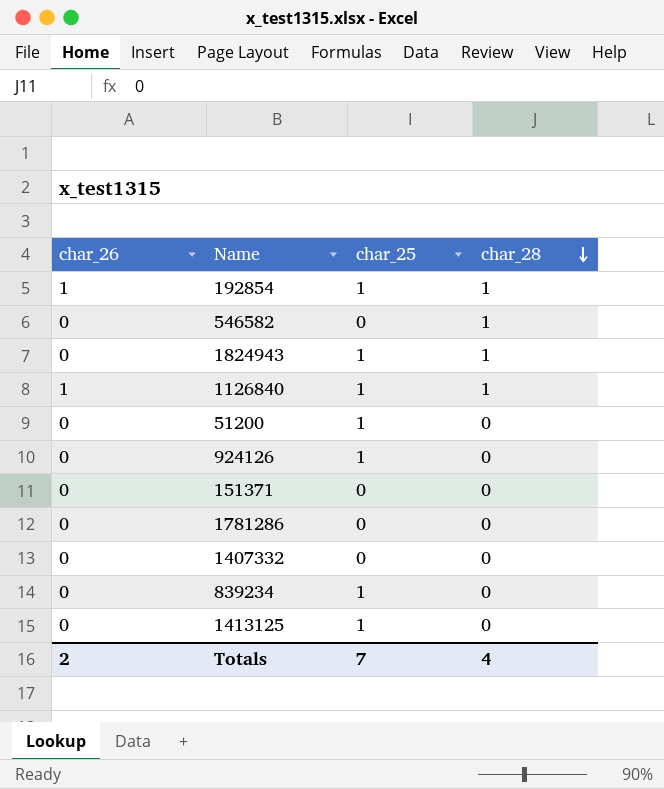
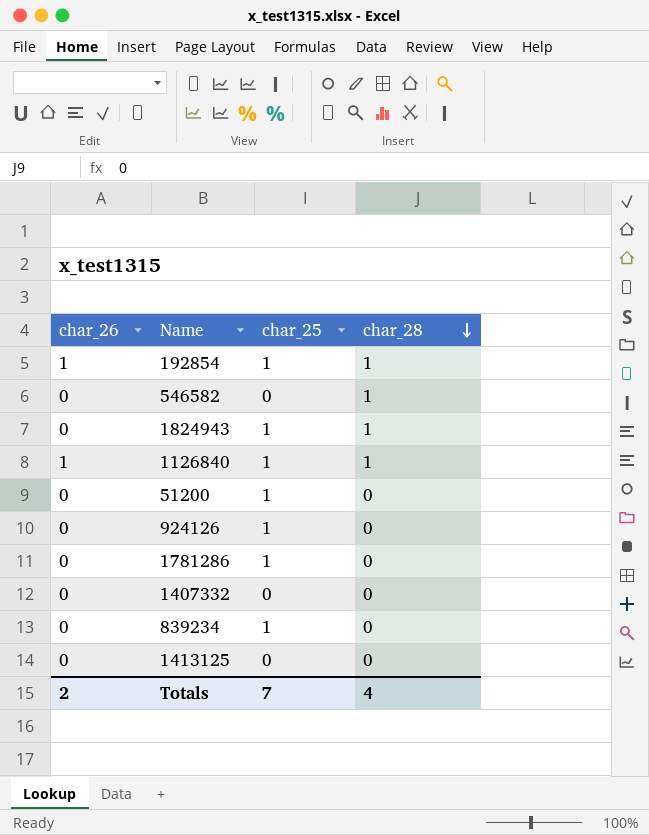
row 151371: 0 | 0 | 0 -> none
1781286 | char_25: 0 -> 1
1413125 | char_25: 1 -> 0

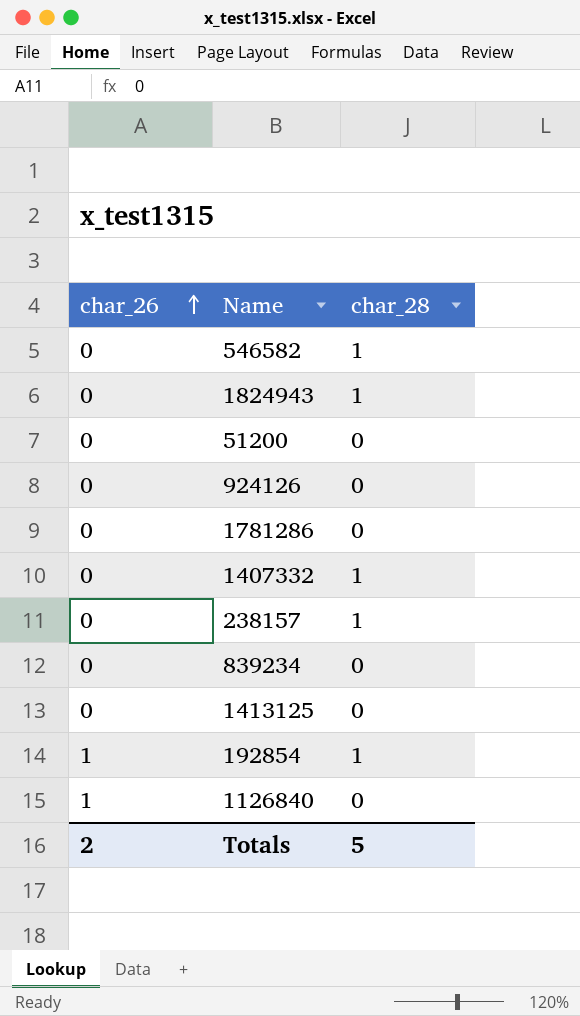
row order: char_28 descending -> char_26 ascending
column char_25 | position: 3 -> none
1407332 | char_28: 0 -> 1
row 238157: none -> 0 | 1
1126840 | char_28: 1 -> 0
Totals | char_28: 4 -> 5

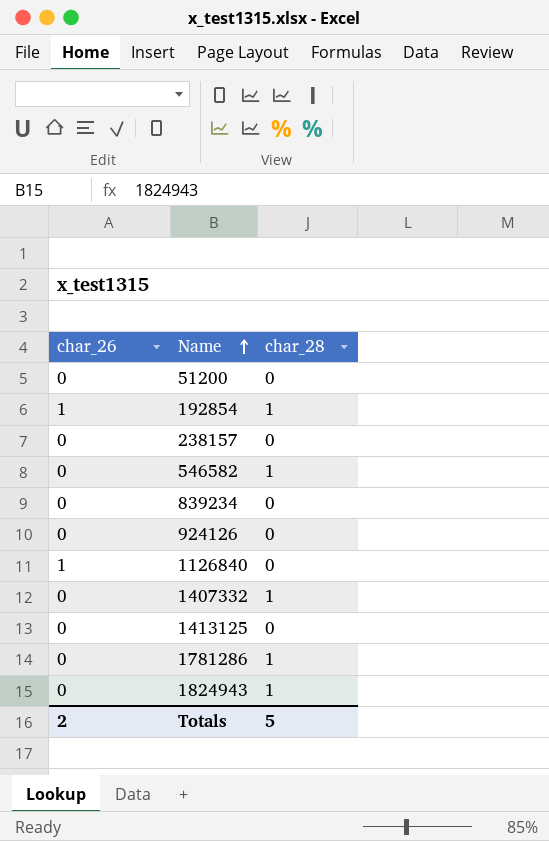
row order: char_26 ascending -> Name ascending
238157 | char_28: 1 -> 0
1781286 | char_28: 0 -> 1

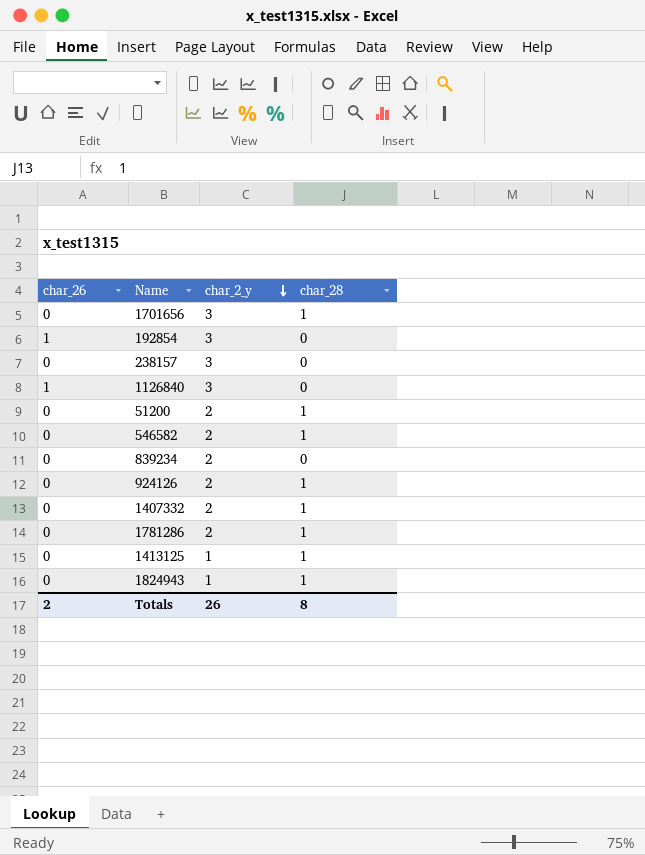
row order: Name ascending -> char_2_y descending
column char_2_y | position: none -> 3
row 1701656: none -> 0 | 3 | 1
192854 | char_28: 1 -> 0
51200 | char_28: 0 -> 1
924126 | char_28: 0 -> 1
1413125 | char_28: 0 -> 1
Totals | char_28: 5 -> 8

